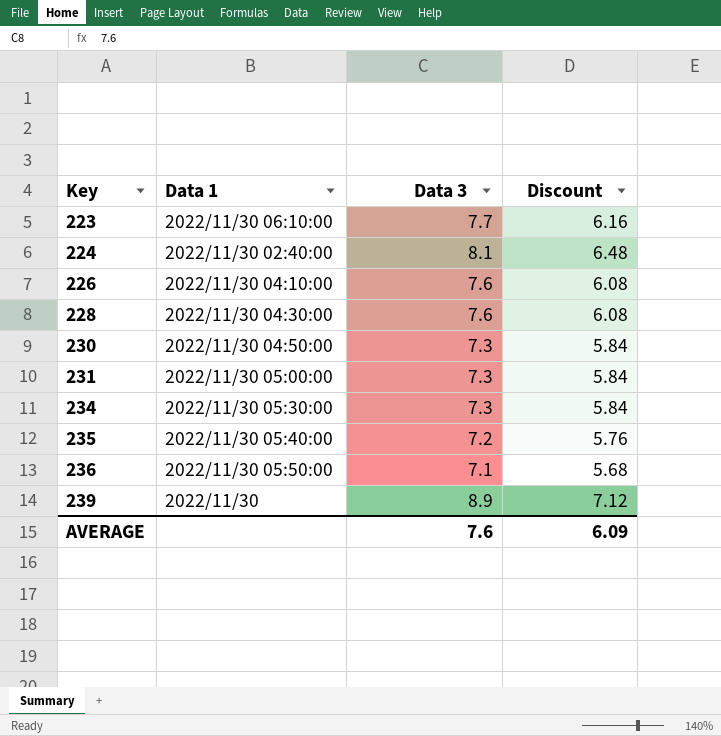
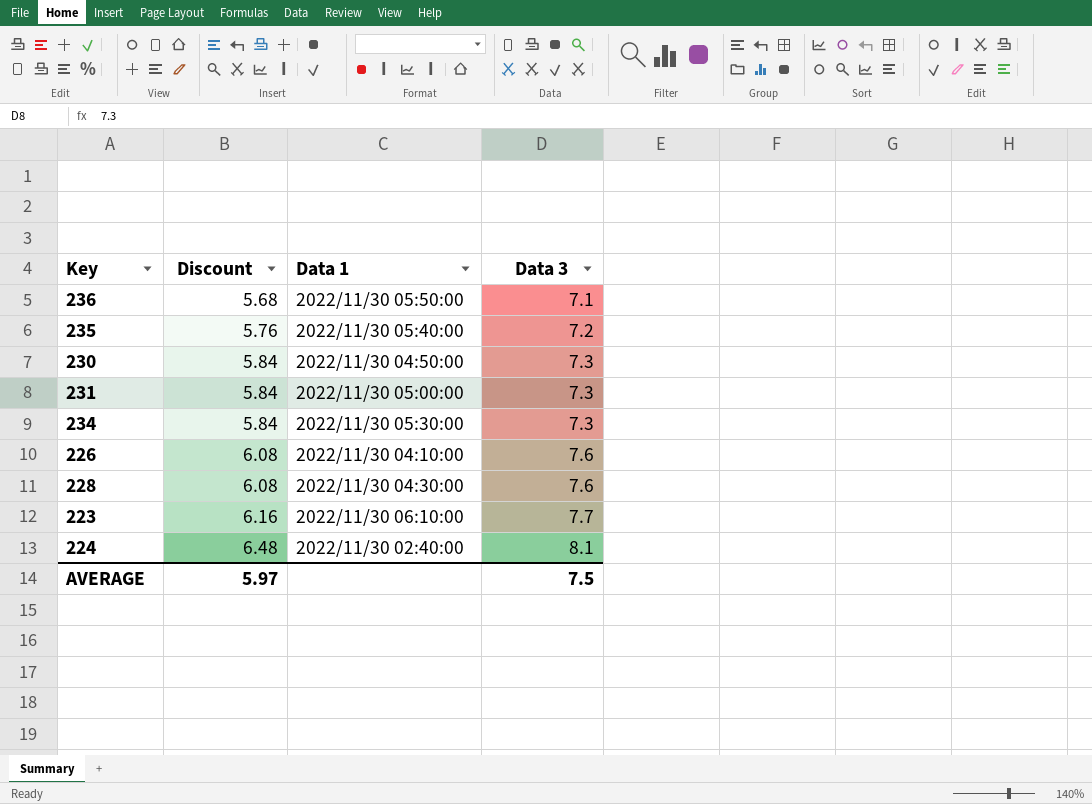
row order: Key ascending -> Discount ascending
column Discount | position: 4 -> 2
row 239: 2022/11/30 | 8.9 | 7.12 -> none
AVERAGE | Discount: 6.09 -> 5.97
AVERAGE | Data 3: 7.6 -> 7.5

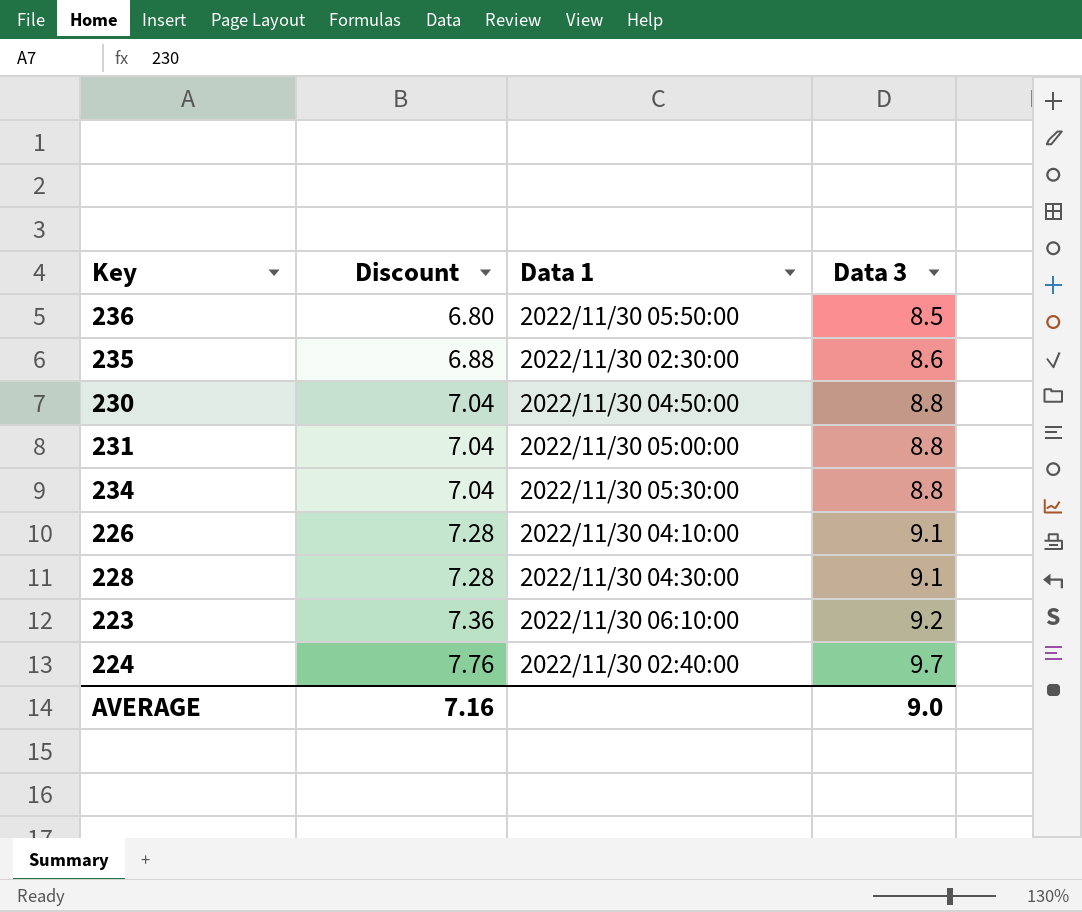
236 | Discount: 5.68 -> 6.80
236 | Data 3: 7.1 -> 8.5
235 | Discount: 5.76 -> 6.88
235 | Data 1: 2022/11/30 05:40:00 -> 2022/11/30 02:30:00
235 | Data 3: 7.2 -> 8.6
230 | Discount: 5.84 -> 7.04
230 | Data 3: 7.3 -> 8.8
231 | Discount: 5.84 -> 7.04
231 | Data 3: 7.3 -> 8.8
234 | Discount: 5.84 -> 7.04
234 | Data 3: 7.3 -> 8.8
226 | Discount: 6.08 -> 7.28
226 | Data 3: 7.6 -> 9.1
228 | Discount: 6.08 -> 7.28
228 | Data 3: 7.6 -> 9.1
223 | Discount: 6.16 -> 7.36
223 | Data 3: 7.7 -> 9.2
224 | Discount: 6.48 -> 7.76
224 | Data 3: 8.1 -> 9.7
AVERAGE | Discount: 5.97 -> 7.16
AVERAGE | Data 3: 7.5 -> 9.0

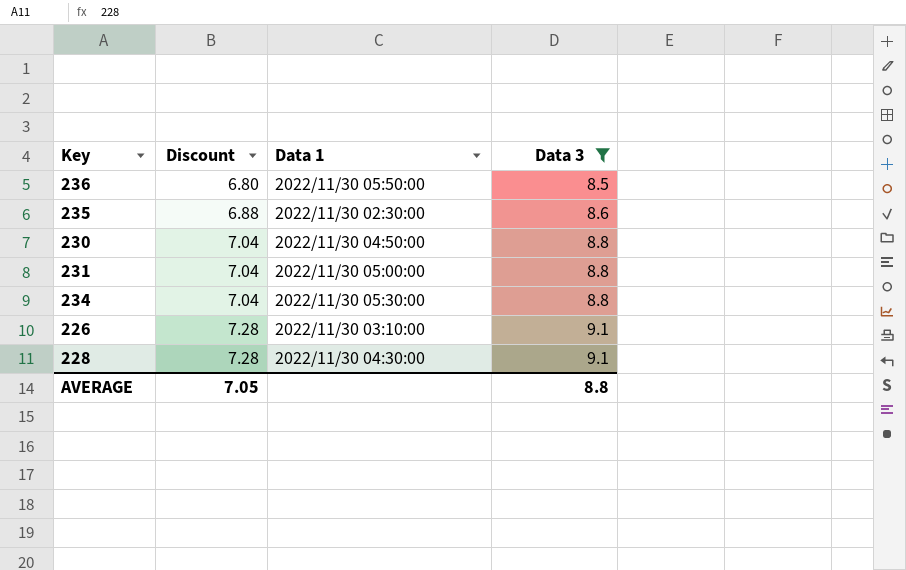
filter: none -> Data 3 <= 9.1
226 | Data 1: 2022/11/30 04:10:00 -> 2022/11/30 03:10:00
AVERAGE | Discount: 7.16 -> 7.05
AVERAGE | Data 3: 9.0 -> 8.8

